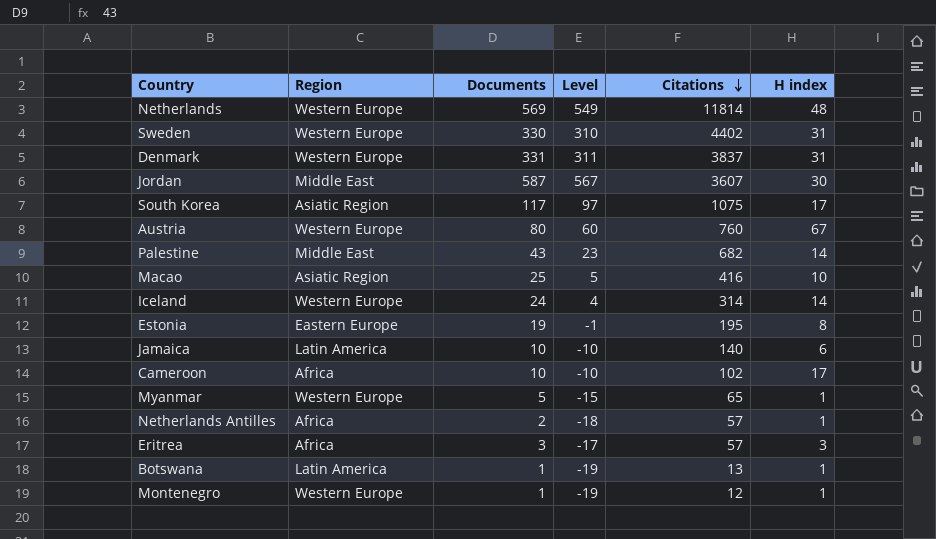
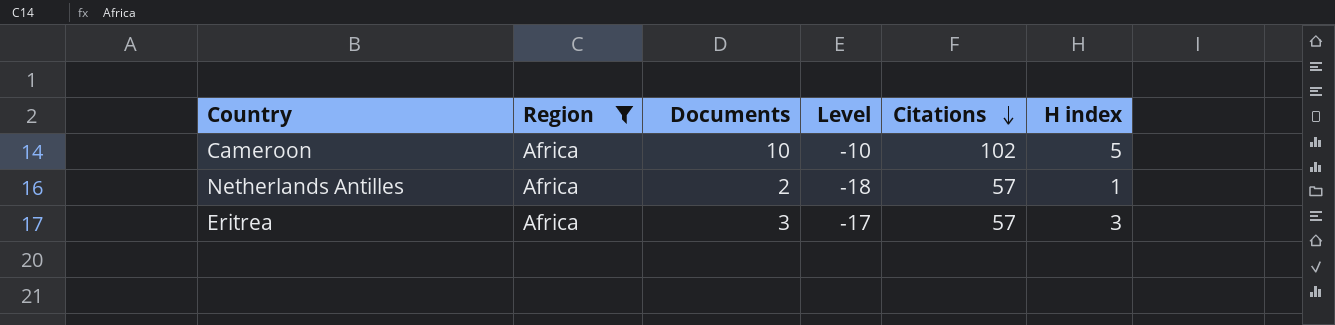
filter: none -> Region = Africa
Cameroon | H index: 17 -> 5

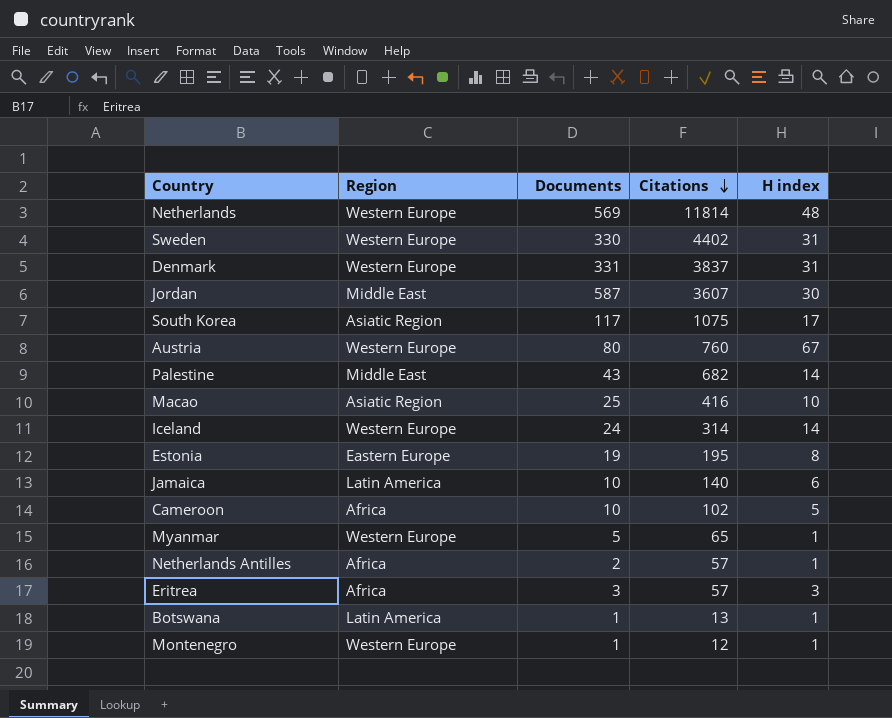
filter: Region = Africa -> none
column Level | formula: [Documents] - 20 -> none

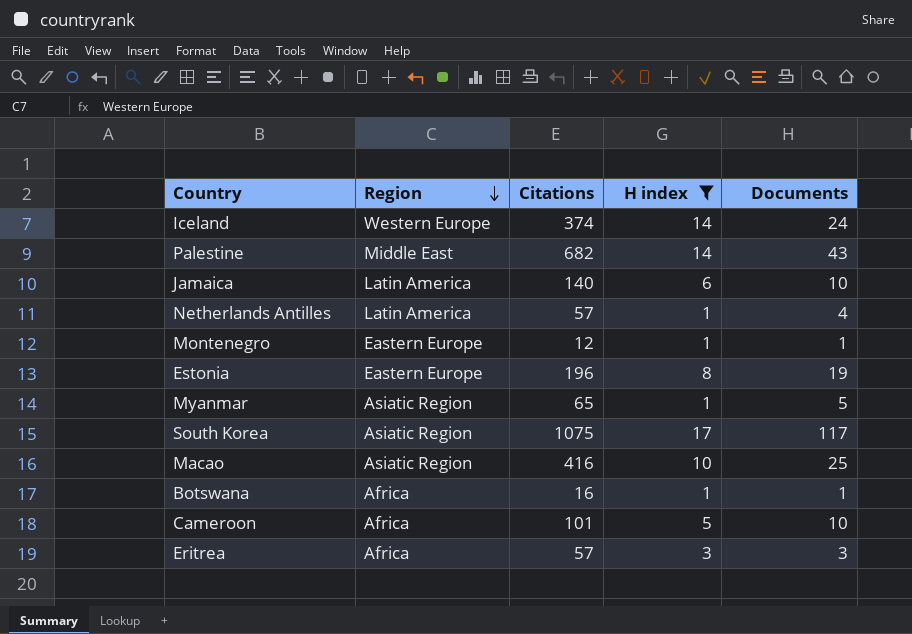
filter: none -> H index <= 17
row order: Citations descending -> Region descending
column Documents | position: 3 -> 5
Iceland | Citations: 314 -> 374
Netherlands Antilles | Region: Africa -> Latin America
Netherlands Antilles | Documents: 2 -> 4
Montenegro | Region: Western Europe -> Eastern Europe
Estonia | Citations: 195 -> 196
Myanmar | Region: Western Europe -> Asiatic Region
Botswana | Region: Latin America -> Africa
Botswana | Citations: 13 -> 16
Cameroon | Citations: 102 -> 101

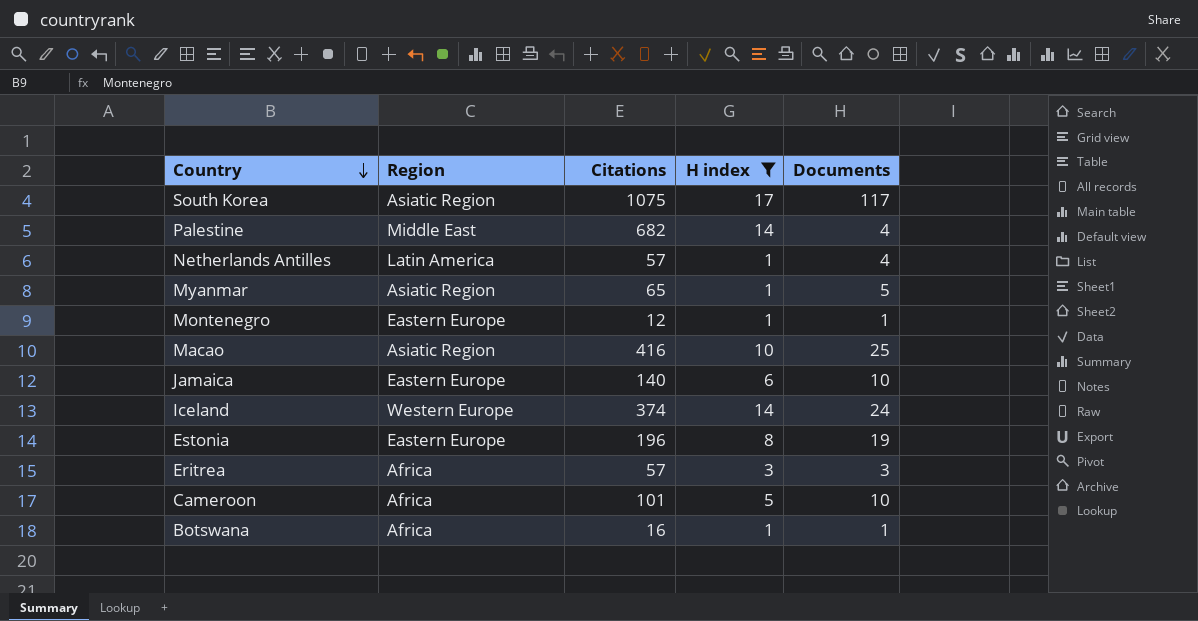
row order: Region descending -> Country descending
Palestine | Documents: 43 -> 4
Jamaica | Region: Latin America -> Eastern Europe

